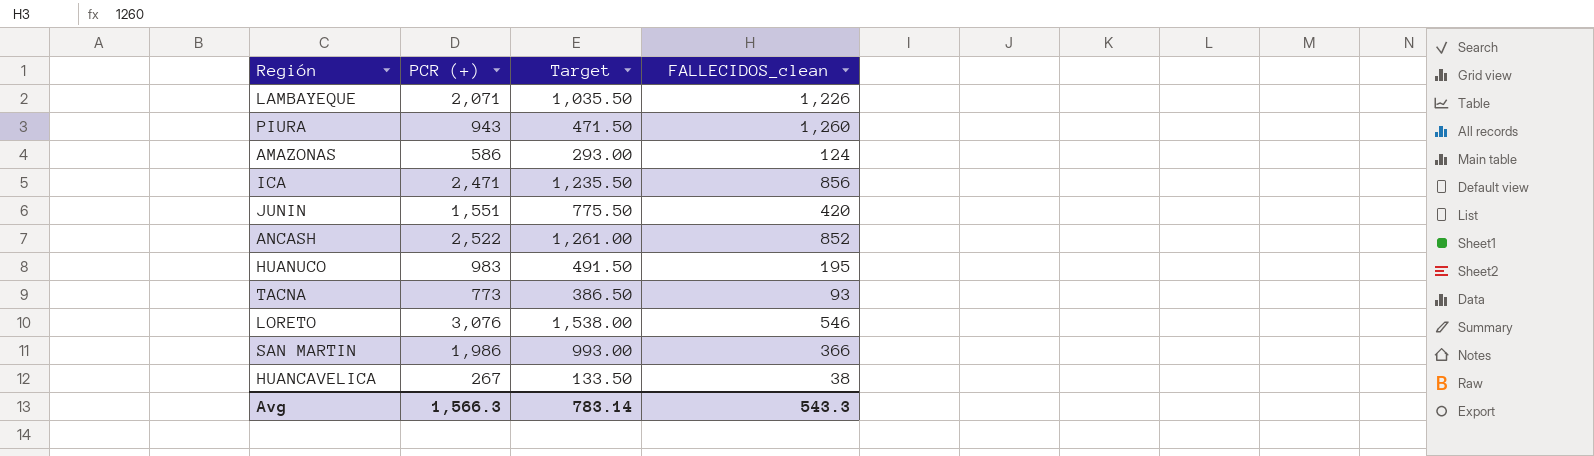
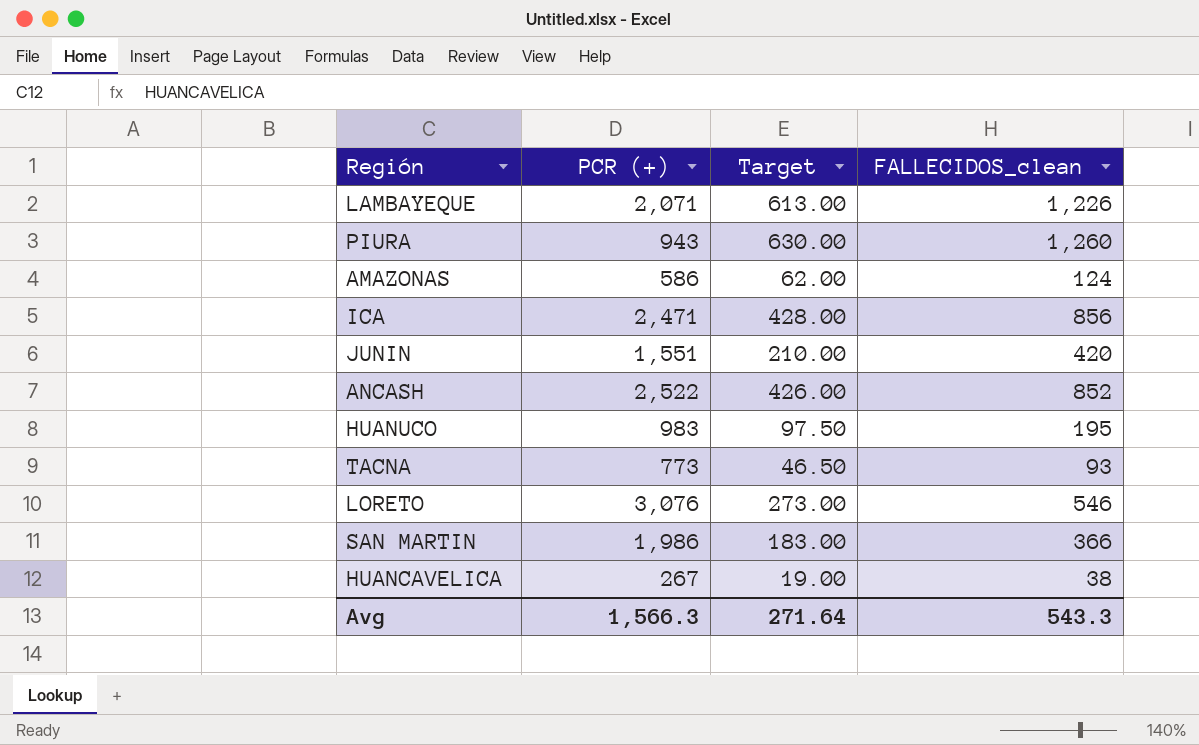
column Target | formula: [PCR (+)] * 0.5 -> [FALLECIDOS_clean] * 0.5
Avg | Target: 783.14 -> 271.64

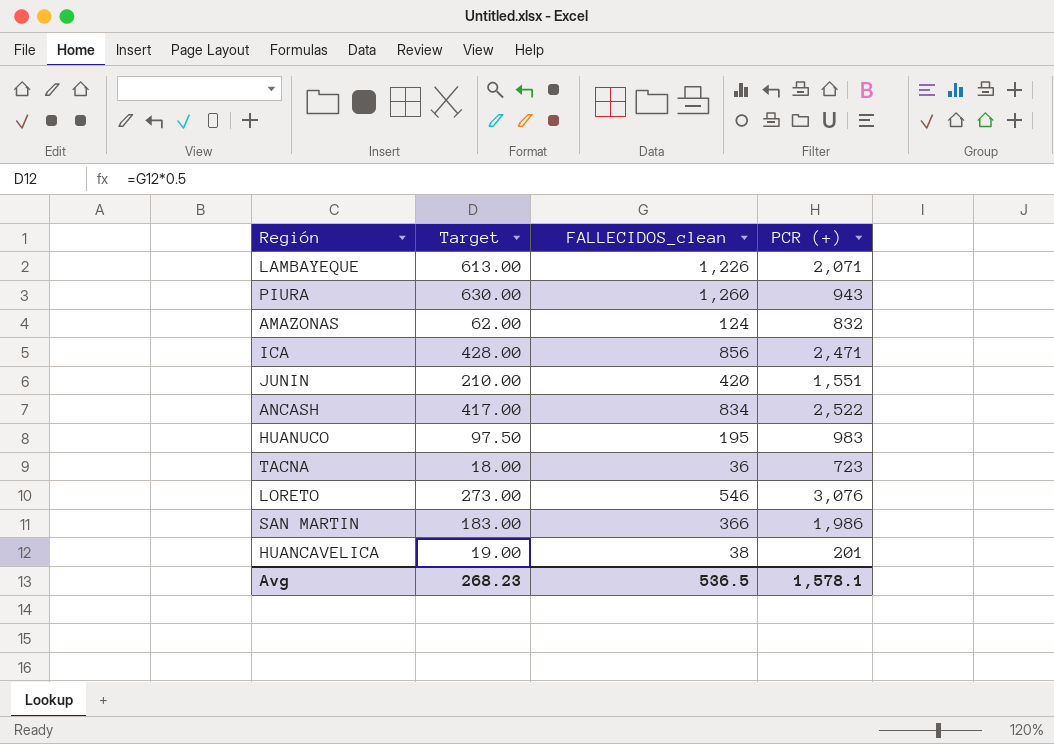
column PCR (+) | position: 2 -> 4
AMAZONAS | PCR (+): 586 -> 832
ANCASH | Target: 426.00 -> 417.00
ANCASH | FALLECIDOS_clean: 852 -> 834
TACNA | Target: 46.50 -> 18.00
TACNA | FALLECIDOS_clean: 93 -> 36
TACNA | PCR (+): 773 -> 723
HUANCAVELICA | PCR (+): 267 -> 201
Avg | Target: 271.64 -> 268.23
Avg | FALLECIDOS_clean: 543.3 -> 536.5
Avg | PCR (+): 1,566.3 -> 1,578.1

